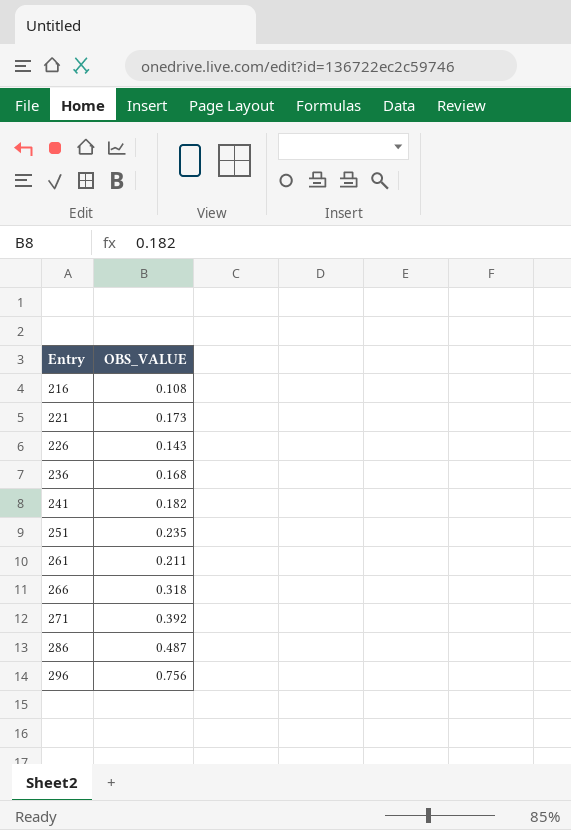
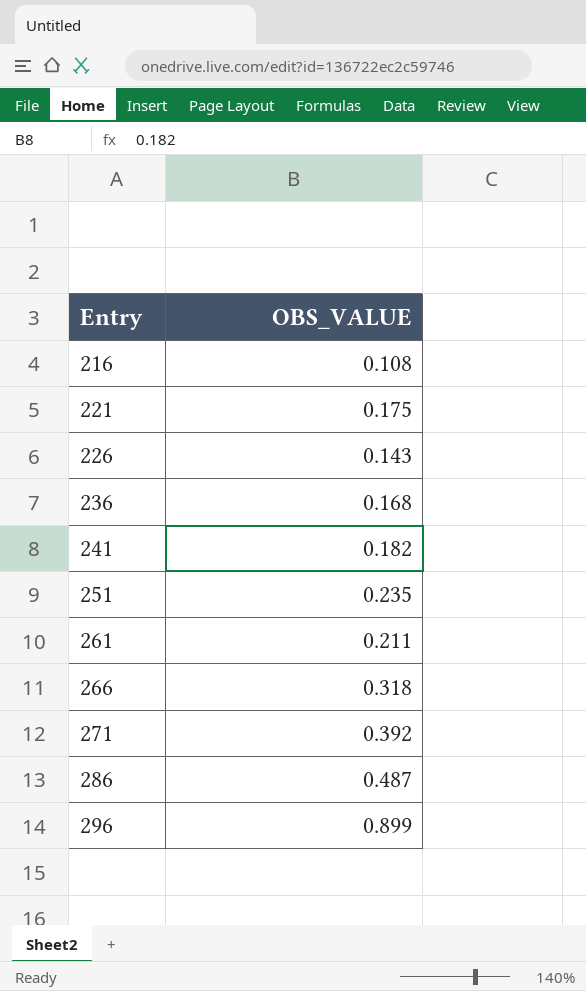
221 | OBS_VALUE: 0.173 -> 0.175
296 | OBS_VALUE: 0.756 -> 0.899

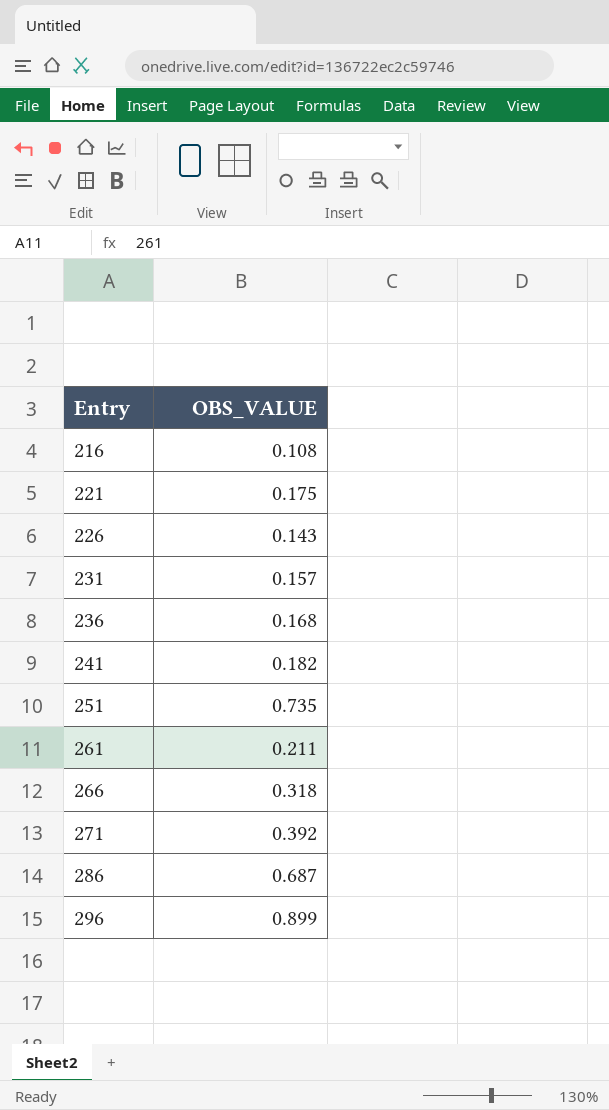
row 231: none -> 0.157
251 | OBS_VALUE: 0.235 -> 0.735
286 | OBS_VALUE: 0.487 -> 0.687

